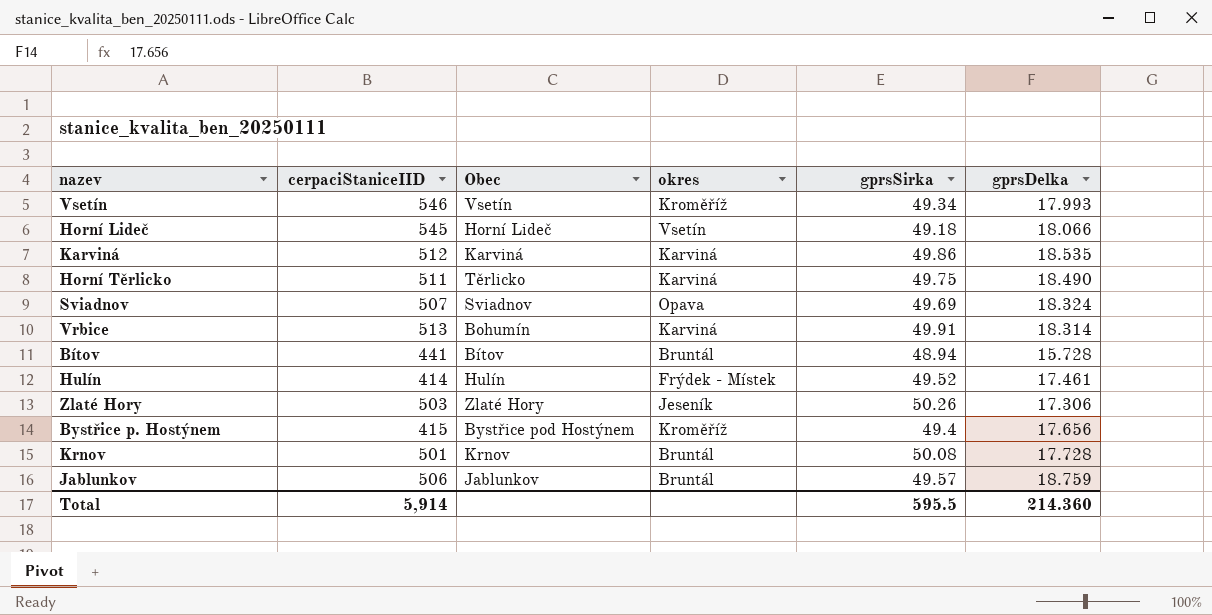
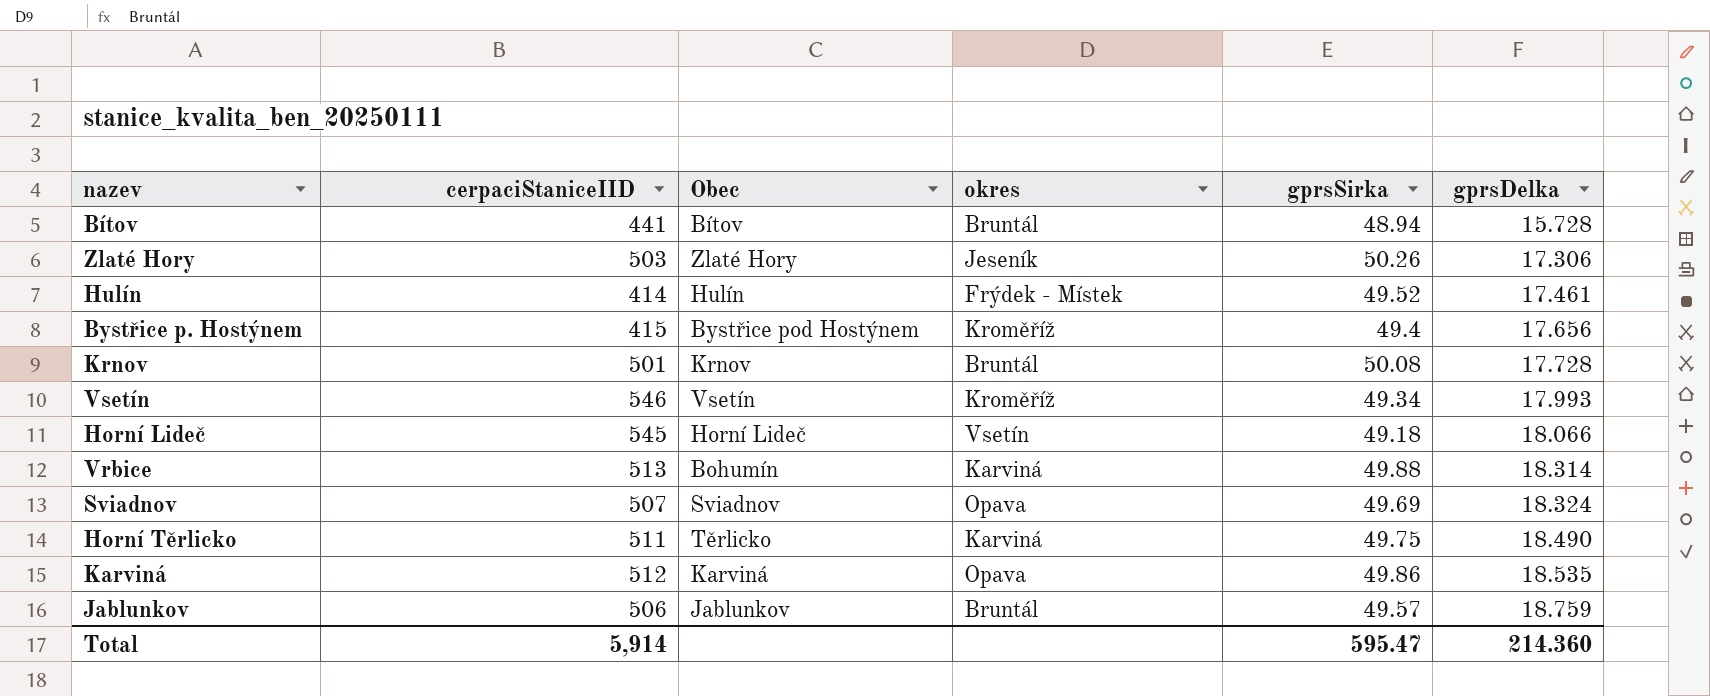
row order: none -> gprsDelka ascending
Vrbice | gprsSirka: 49.91 -> 49.88
Karviná | okres: Karviná -> Opava
Total | gprsSirka: 595.5 -> 595.47

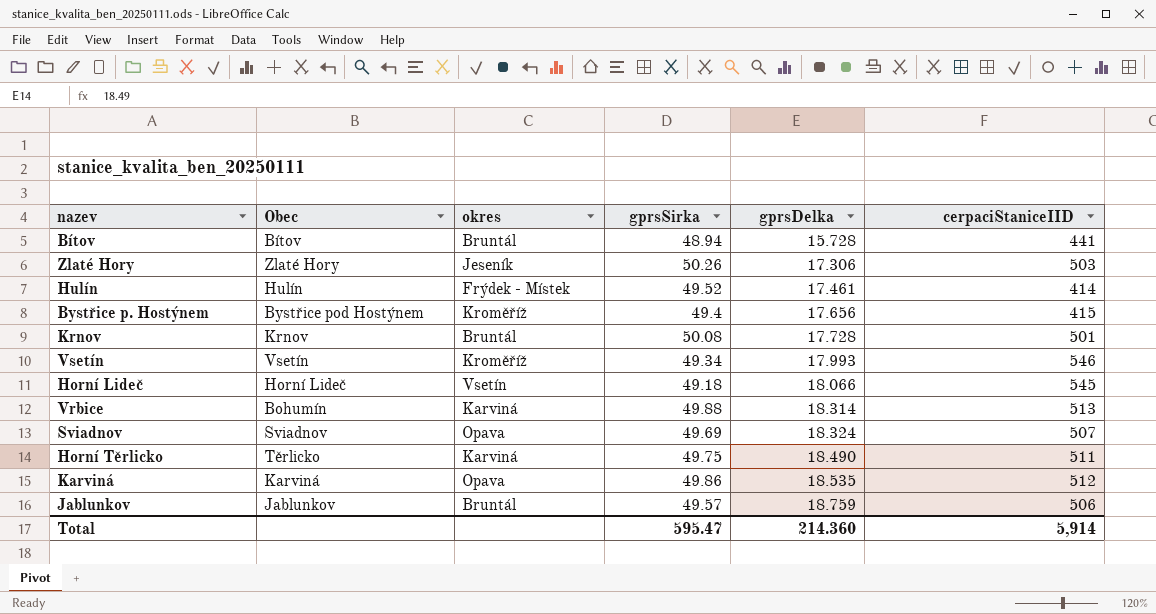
column cerpaciStaniceIID | position: 2 -> 6

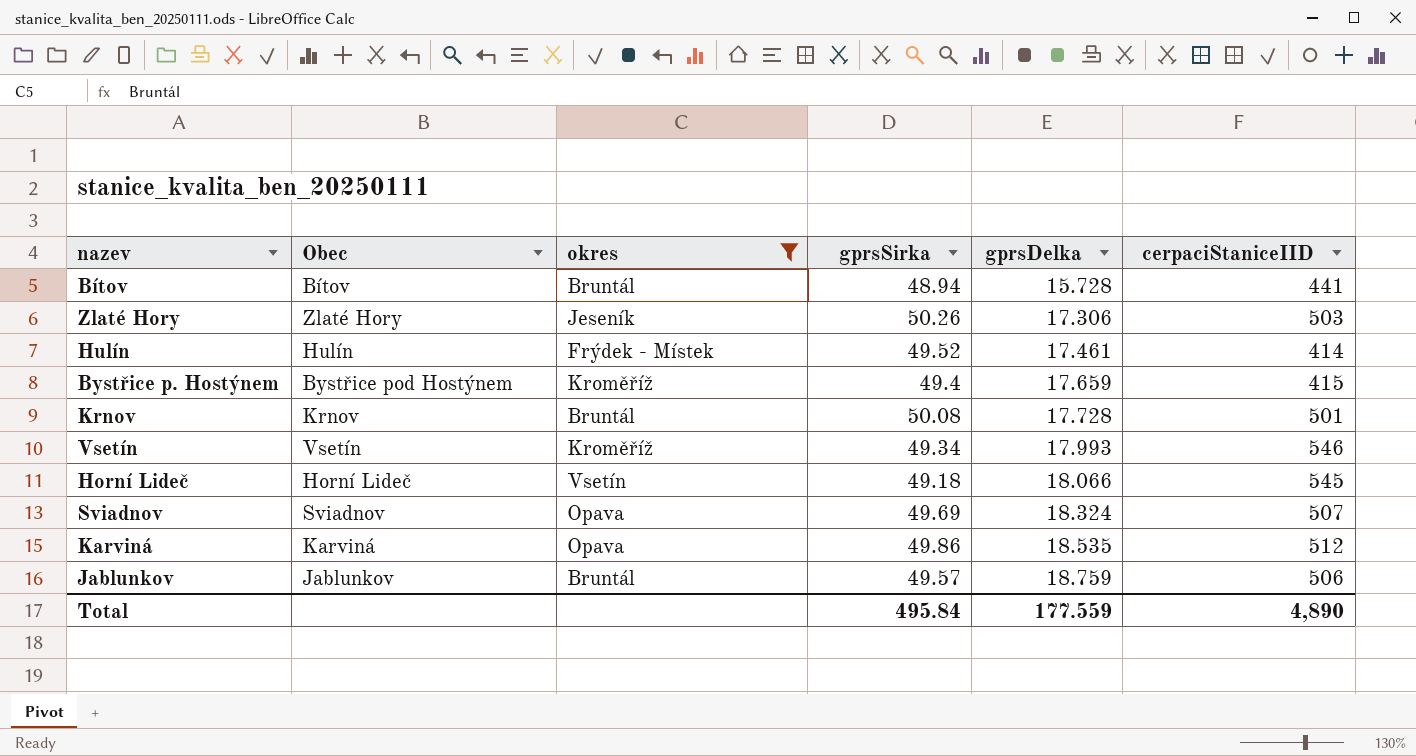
filter: none -> okres != Karviná
Bystřice p. Hostýnem | gprsDelka: 17.656 -> 17.659
Total | gprsSirka: 595.47 -> 495.84
Total | gprsDelka: 214.360 -> 177.559
Total | cerpaciStaniceIID: 5,914 -> 4,890

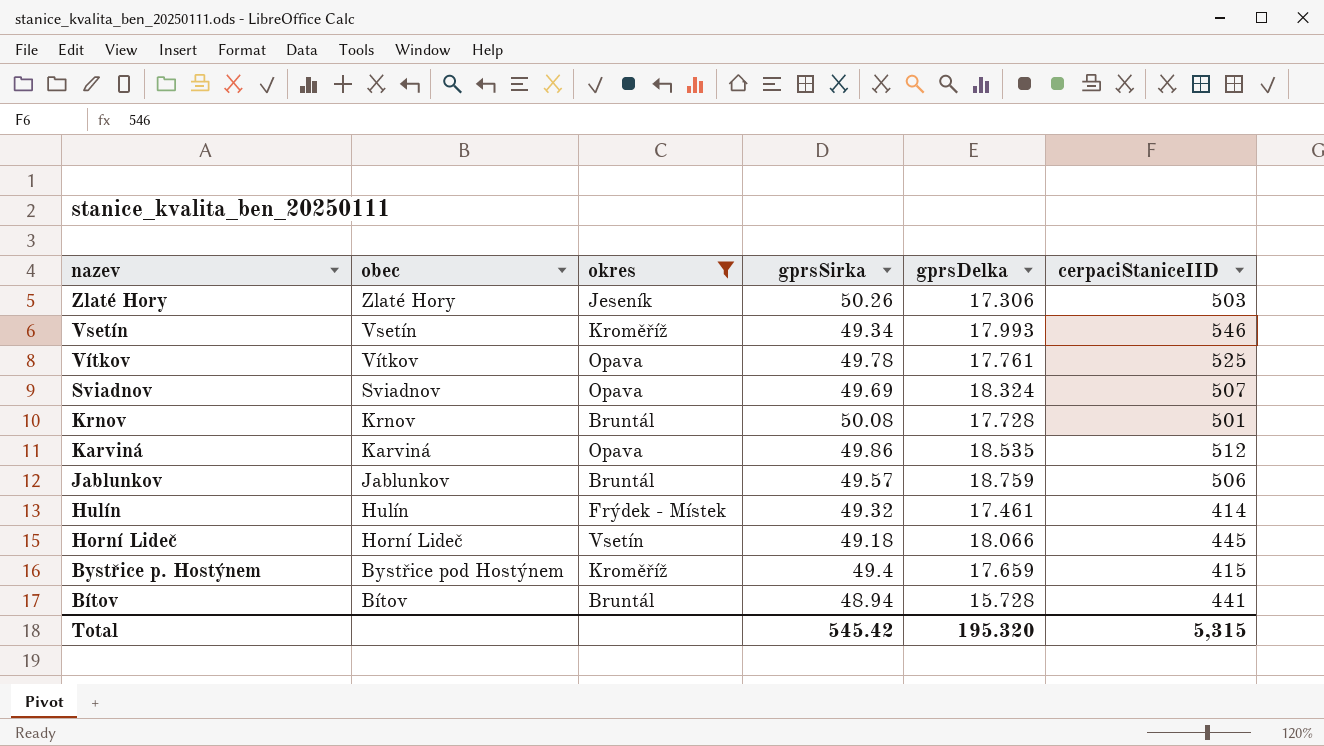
row order: gprsDelka ascending -> nazev descending
column name: Obec -> obec
row Vítkov: none -> Vítkov | Opava | 49.78 | 17.761 | 525
Hulín | gprsSirka: 49.52 -> 49.32
Horní Lideč | cerpaciStaniceIID: 545 -> 445
Total | gprsSirka: 495.84 -> 545.42
Total | gprsDelka: 177.559 -> 195.320
Total | cerpaciStaniceIID: 4,890 -> 5,315

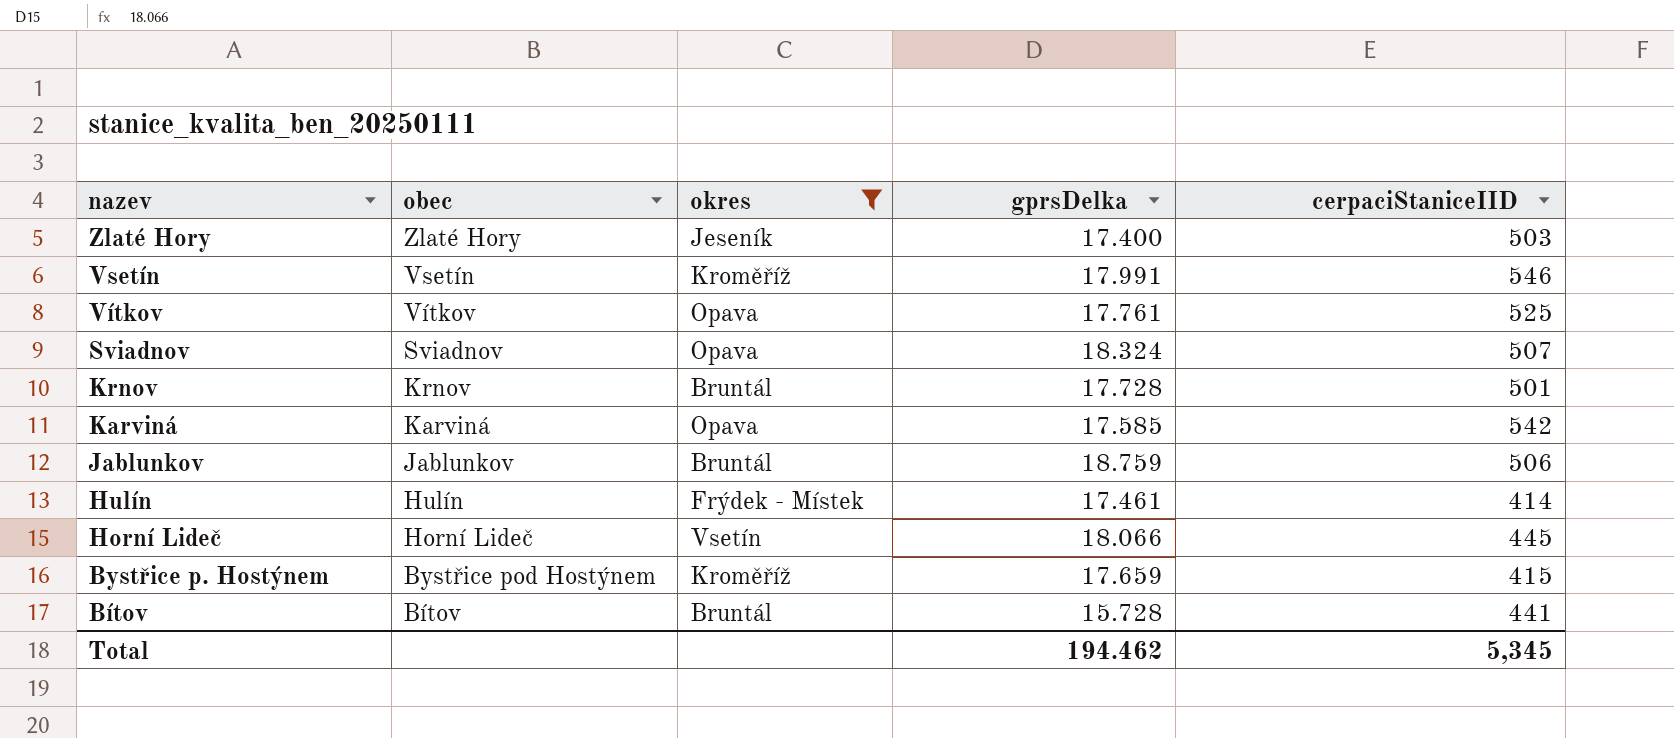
column gprsSirka | position: 4 -> none
Zlaté Hory | gprsDelka: 17.306 -> 17.400
Vsetín | gprsDelka: 17.993 -> 17.991
Karviná | gprsDelka: 18.535 -> 17.585
Karviná | cerpaciStaniceIID: 512 -> 542
Total | gprsDelka: 195.320 -> 194.462
Total | cerpaciStaniceIID: 5,315 -> 5,345

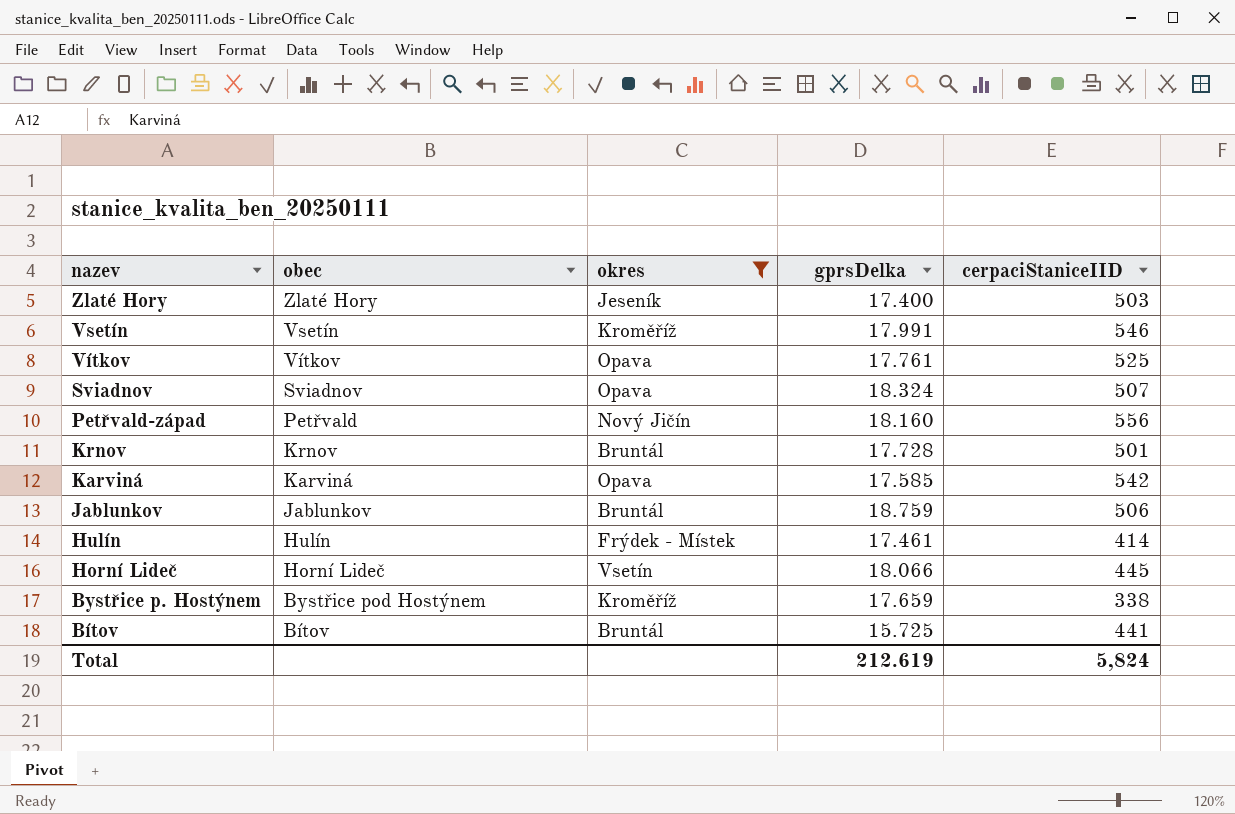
row Petřvald-západ: none -> Petřvald | Nový Jičín | 18.160 | 556
Bystřice p. Hostýnem | cerpaciStaniceIID: 415 -> 338
Bítov | gprsDelka: 15.728 -> 15.725
Total | gprsDelka: 194.462 -> 212.619
Total | cerpaciStaniceIID: 5,345 -> 5,824

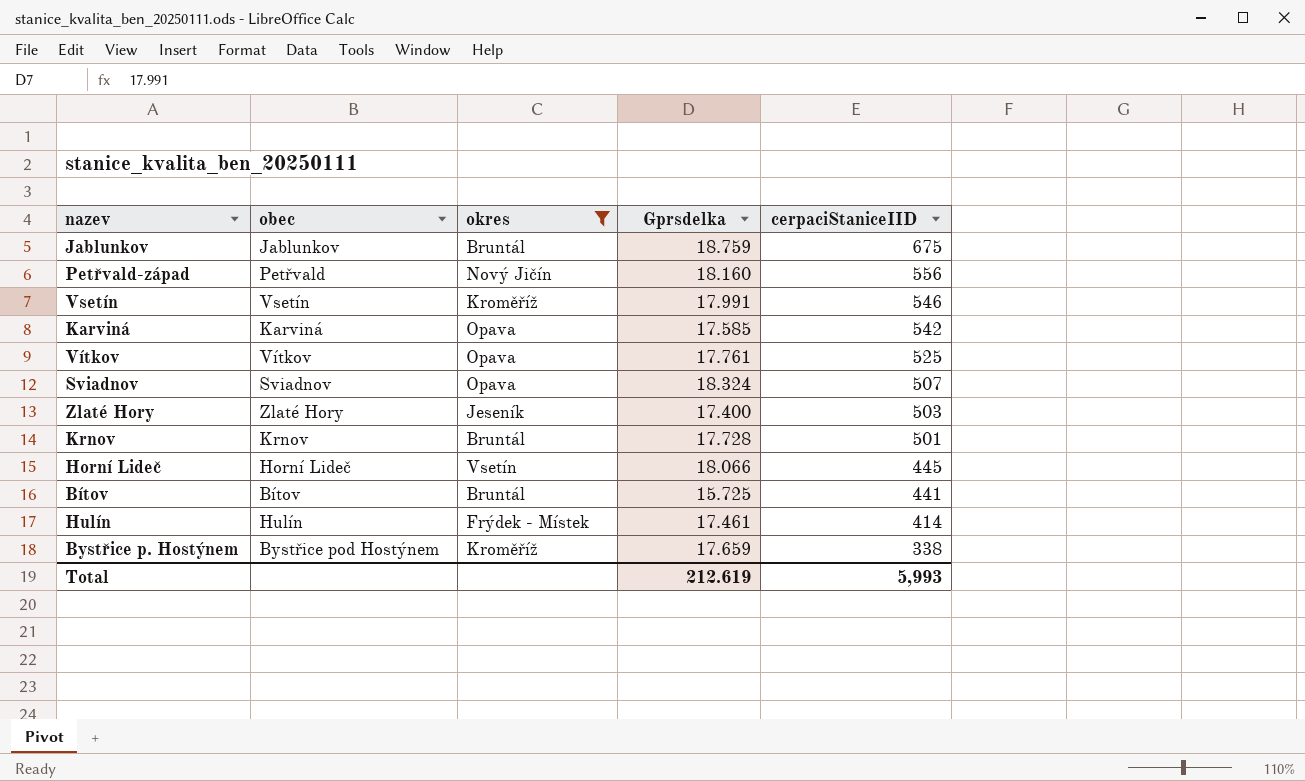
row order: nazev descending -> cerpaciStaniceIID descending
column name: gprsDelka -> Gprsdelka
Jablunkov | cerpaciStaniceIID: 506 -> 675
Total | cerpaciStaniceIID: 5,824 -> 5,993

